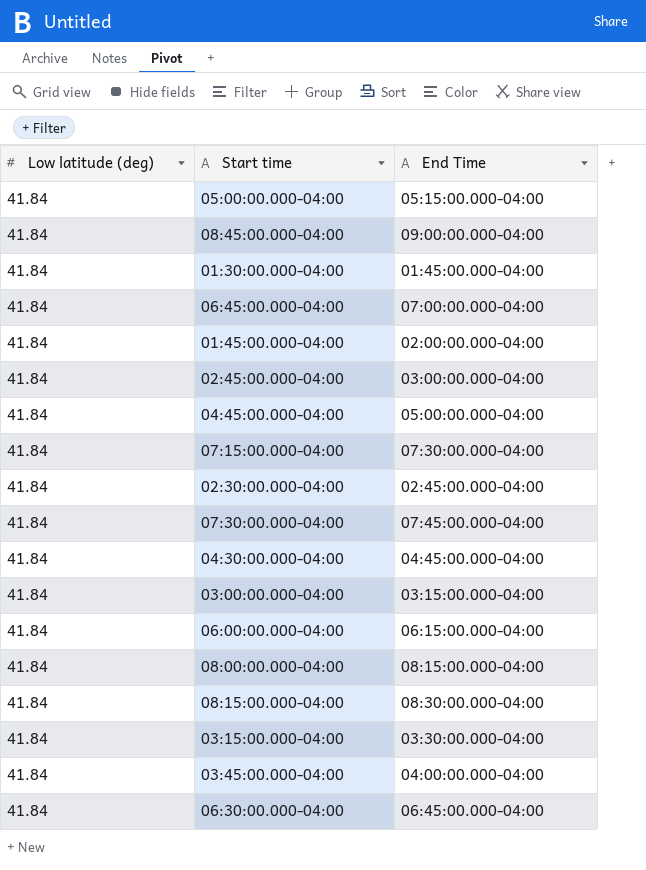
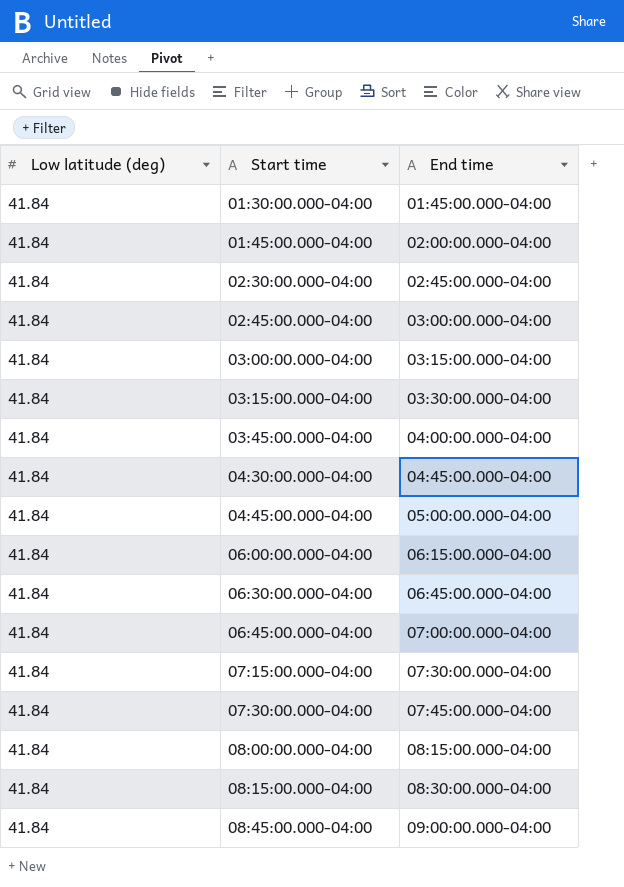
row order: none -> Start time ascending
column name: End Time -> End time
row 05:00:00.000-04:00: 41.84 | 05:15:00.000-04:00 -> none

